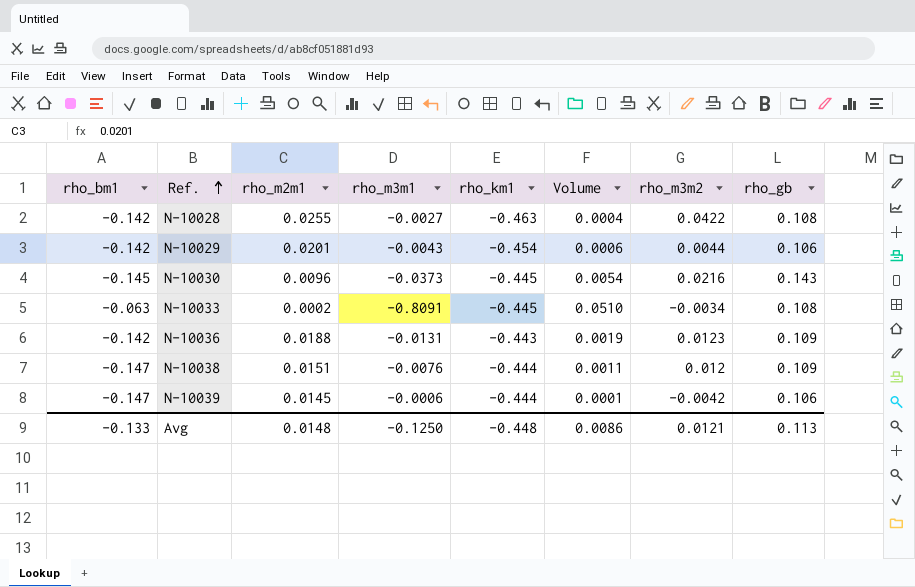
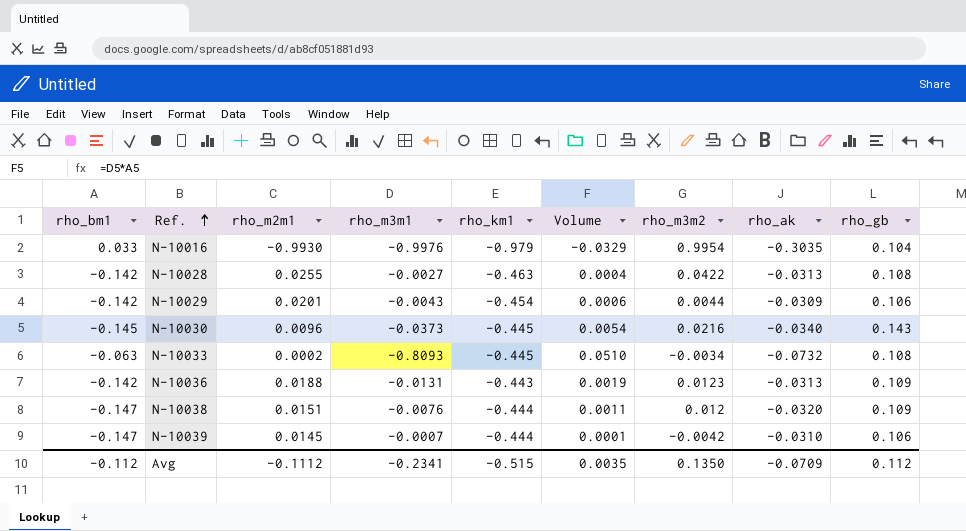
column rho_ak | position: none -> 8
row N-10016: none -> 0.033 | -0.9930 | -0.9976 | -0.979 | -0.0329 | 0.9954 | -0.3035 | 0.104
N-10033 | rho_m3m1: -0.8091 -> -0.8093
N-10039 | rho_m3m1: -0.0006 -> -0.0007
Avg | rho_bm1: -0.133 -> -0.112
Avg | rho_m2m1: 0.0148 -> -0.1112
Avg | rho_m3m1: -0.1250 -> -0.2341
Avg | rho_km1: -0.448 -> -0.515
Avg | Volume: 0.0086 -> 0.0035
Avg | rho_m3m2: 0.0121 -> 0.1350
Avg | rho_gb: 0.113 -> 0.112

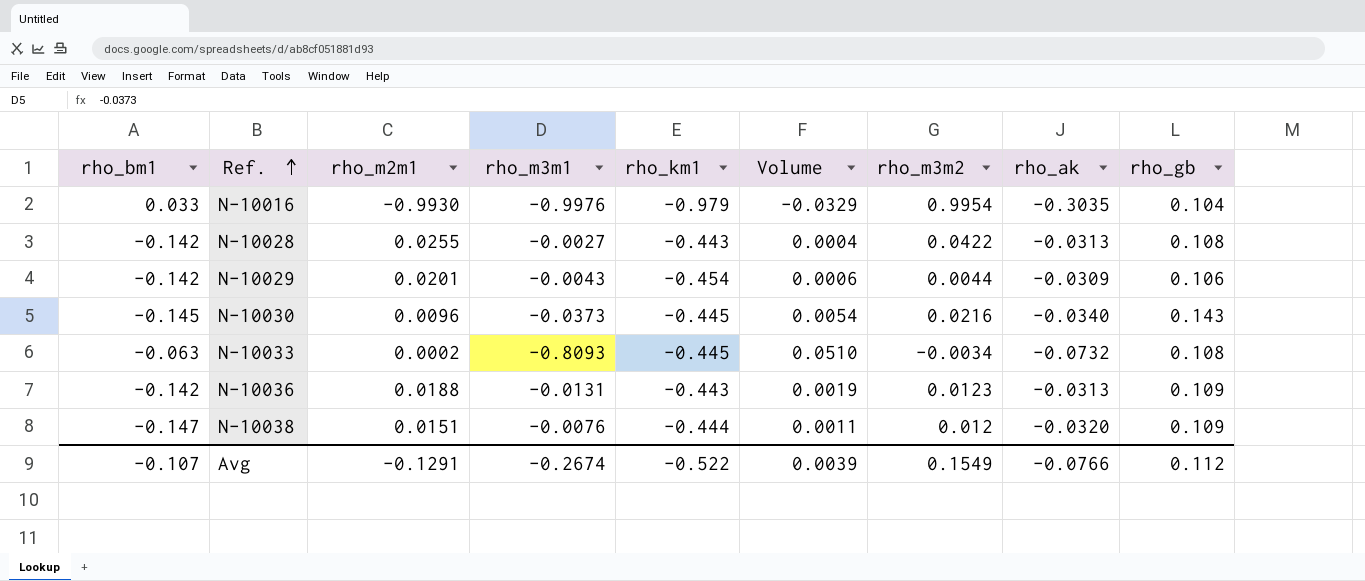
row N-10039: -0.147 | 0.0145 | -0.0007 | -0.444 | 0.0001 | -0.0042 | -0.0310 | 0.106 -> none
N-10028 | rho_km1: -0.463 -> -0.443
Avg | rho_bm1: -0.112 -> -0.107
Avg | rho_m2m1: -0.1112 -> -0.1291
Avg | rho_m3m1: -0.2341 -> -0.2674
Avg | rho_km1: -0.515 -> -0.522
Avg | Volume: 0.0035 -> 0.0039
Avg | rho_m3m2: 0.1350 -> 0.1549
Avg | rho_ak: -0.0709 -> -0.0766

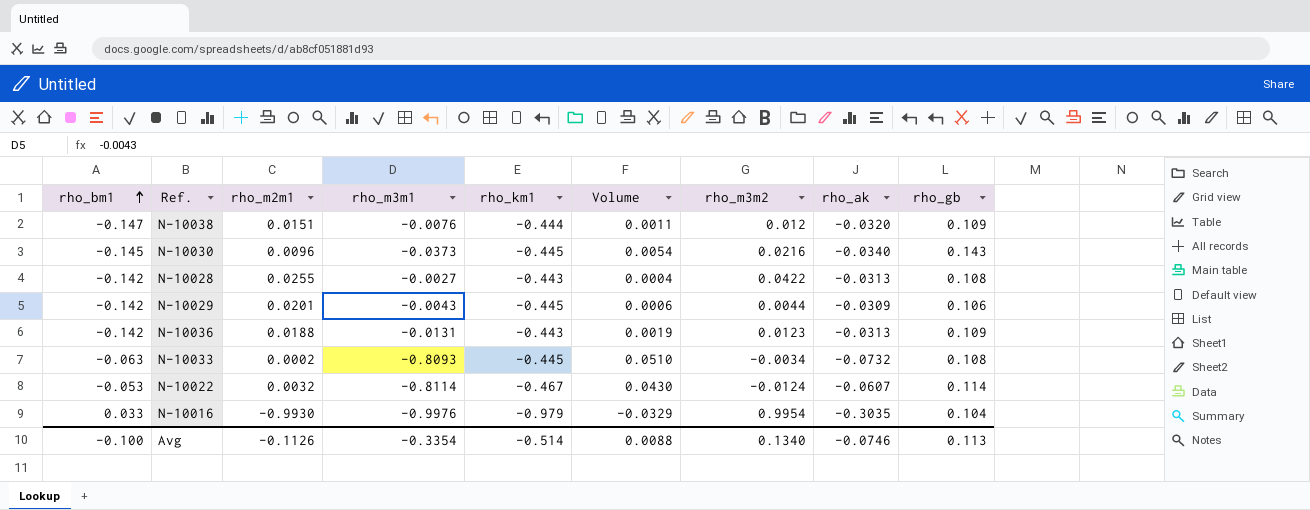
row order: Ref. ascending -> rho_bm1 ascending
N-10029 | rho_km1: -0.454 -> -0.445
row N-10022: none -> -0.053 | 0.0032 | -0.8114 | -0.467 | 0.0430 | -0.0124 | -0.0607 | 0.114
Avg | rho_bm1: -0.107 -> -0.100
Avg | rho_m2m1: -0.1291 -> -0.1126
Avg | rho_m3m1: -0.2674 -> -0.3354
Avg | rho_km1: -0.522 -> -0.514
Avg | Volume: 0.0039 -> 0.0088
Avg | rho_m3m2: 0.1549 -> 0.1340
Avg | rho_ak: -0.0766 -> -0.0746
Avg | rho_gb: 0.112 -> 0.113

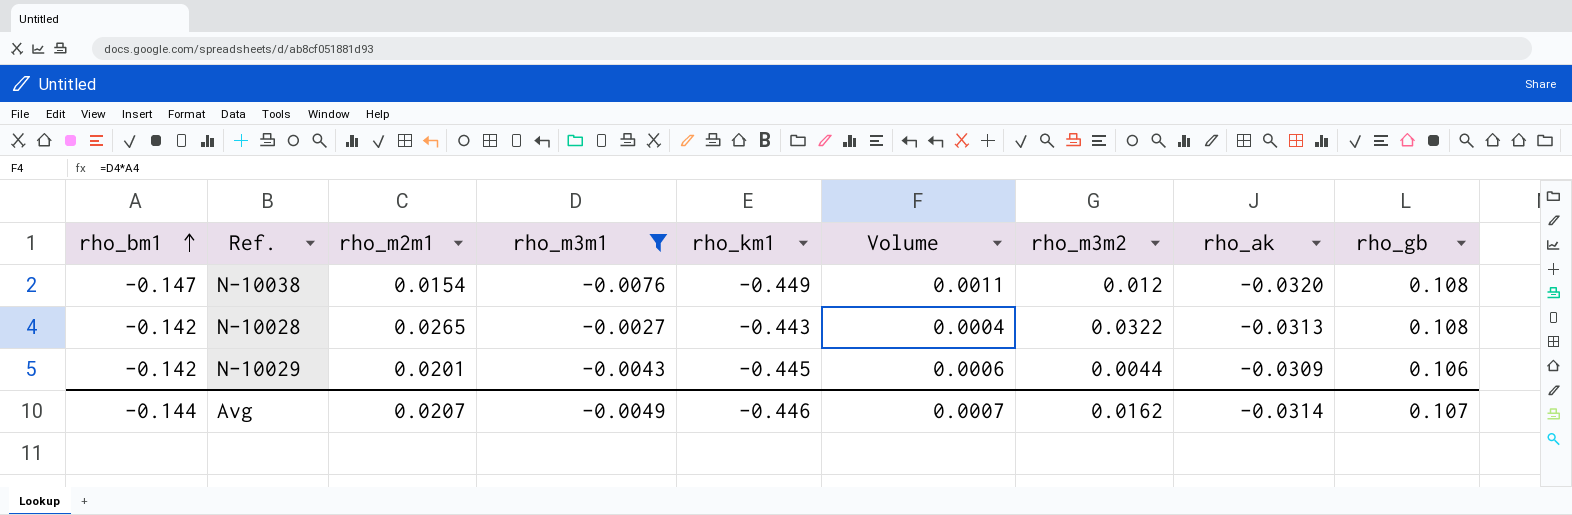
filter: none -> rho_m3m1 >= -0.0076
N-10038 | rho_m2m1: 0.0151 -> 0.0154
N-10038 | rho_km1: -0.444 -> -0.449
N-10038 | rho_gb: 0.109 -> 0.108
N-10028 | rho_m2m1: 0.0255 -> 0.0265
N-10028 | rho_m3m2: 0.0422 -> 0.0322
Avg | rho_bm1: -0.100 -> -0.144
Avg | rho_m2m1: -0.1126 -> 0.0207
Avg | rho_m3m1: -0.3354 -> -0.0049
Avg | rho_km1: -0.514 -> -0.446
Avg | Volume: 0.0088 -> 0.0007
Avg | rho_m3m2: 0.1340 -> 0.0162
Avg | rho_ak: -0.0746 -> -0.0314
Avg | rho_gb: 0.113 -> 0.107

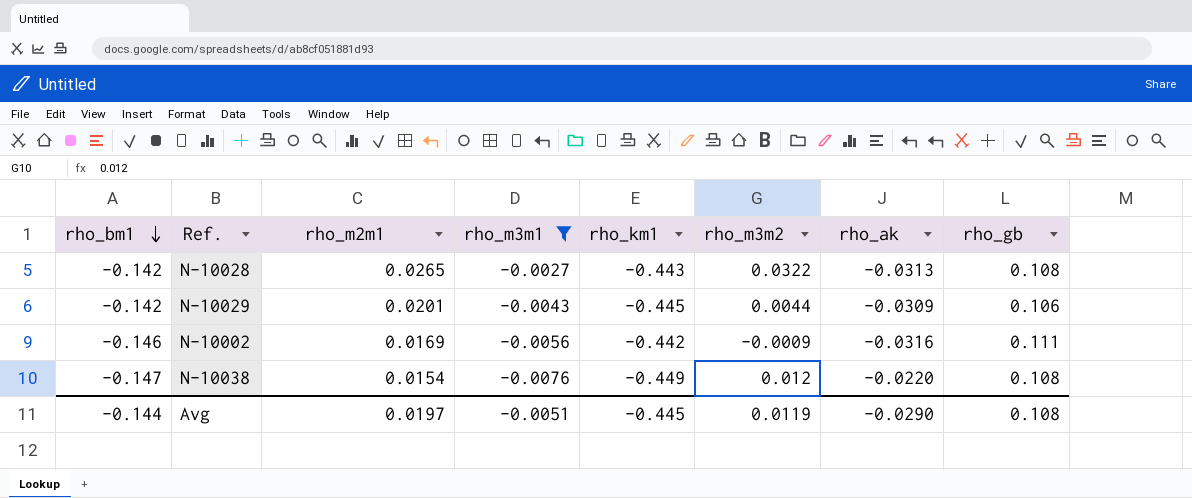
row order: rho_bm1 ascending -> rho_bm1 descending
column Volume | formula: [rho_bm1] * [rho_m3m1] -> none
row N-10002: none -> -0.146 | 0.0169 | -0.0056 | -0.442 | -0.0009 | -0.0316 | 0.111
N-10038 | rho_ak: -0.0320 -> -0.0220
Avg | rho_m2m1: 0.0207 -> 0.0197
Avg | rho_m3m1: -0.0049 -> -0.0051
Avg | rho_km1: -0.446 -> -0.445
Avg | rho_m3m2: 0.0162 -> 0.0119
Avg | rho_ak: -0.0314 -> -0.0290
Avg | rho_gb: 0.107 -> 0.108

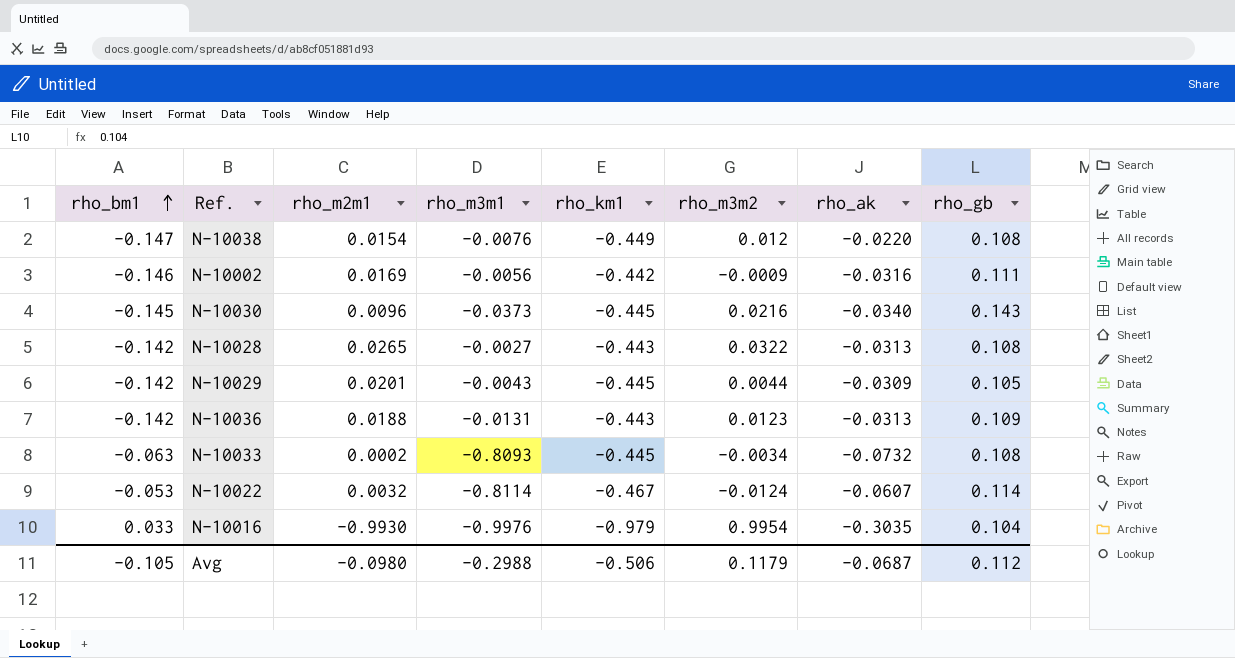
filter: rho_m3m1 >= -0.0076 -> none
row order: rho_bm1 descending -> rho_bm1 ascending
N-10029 | rho_gb: 0.106 -> 0.105
Avg | rho_bm1: -0.144 -> -0.105
Avg | rho_m2m1: 0.0197 -> -0.0980
Avg | rho_m3m1: -0.0051 -> -0.2988
Avg | rho_km1: -0.445 -> -0.506
Avg | rho_m3m2: 0.0119 -> 0.1179
Avg | rho_ak: -0.0290 -> -0.0687
Avg | rho_gb: 0.108 -> 0.112

